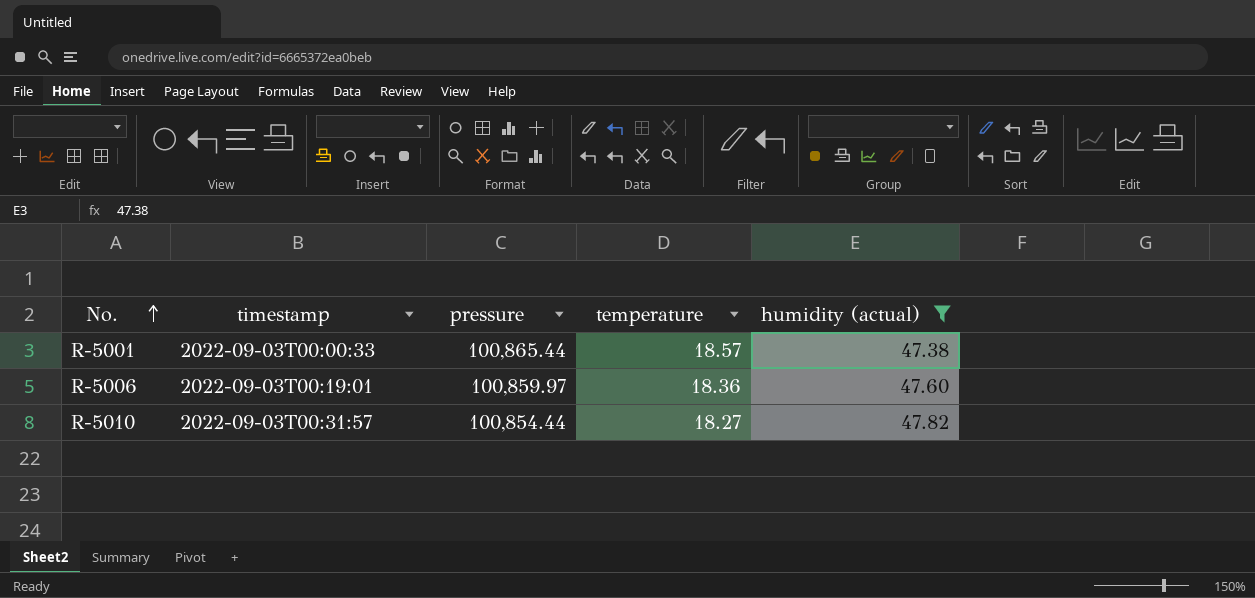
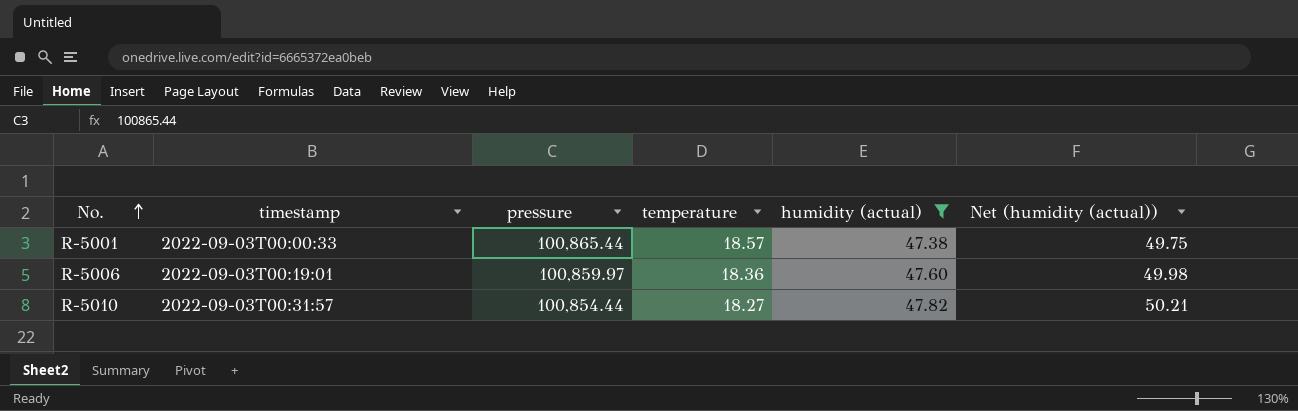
column Net (humidity (actual)) | formula: none -> [humidity (actual)] * 1.05

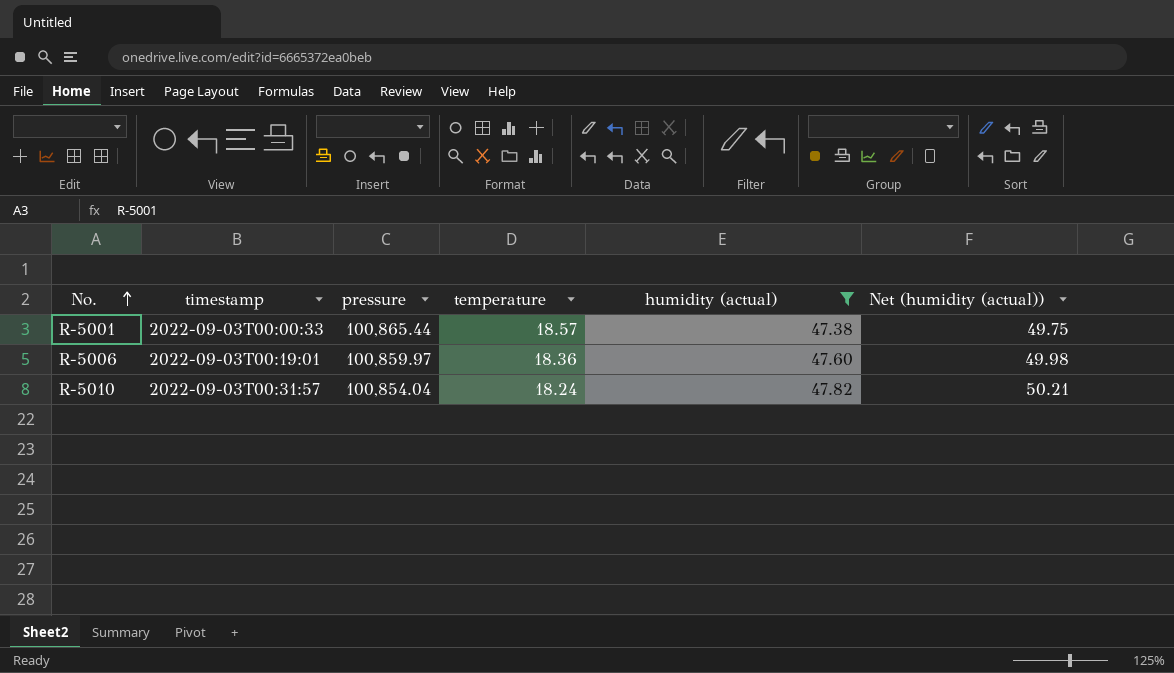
R-5010 | pressure: 100,854.44 -> 100,854.04
R-5010 | temperature: 18.27 -> 18.24

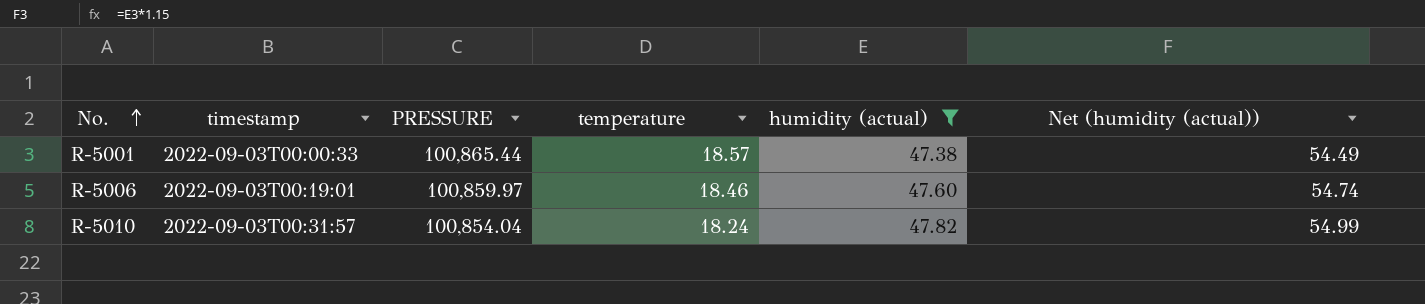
column name: pressure -> PRESSURE
column Net (humidity (actual)) | formula: [humidity (actual)] * 1.05 -> [humidity (actual)] * 1.15
R-5006 | temperature: 18.36 -> 18.46

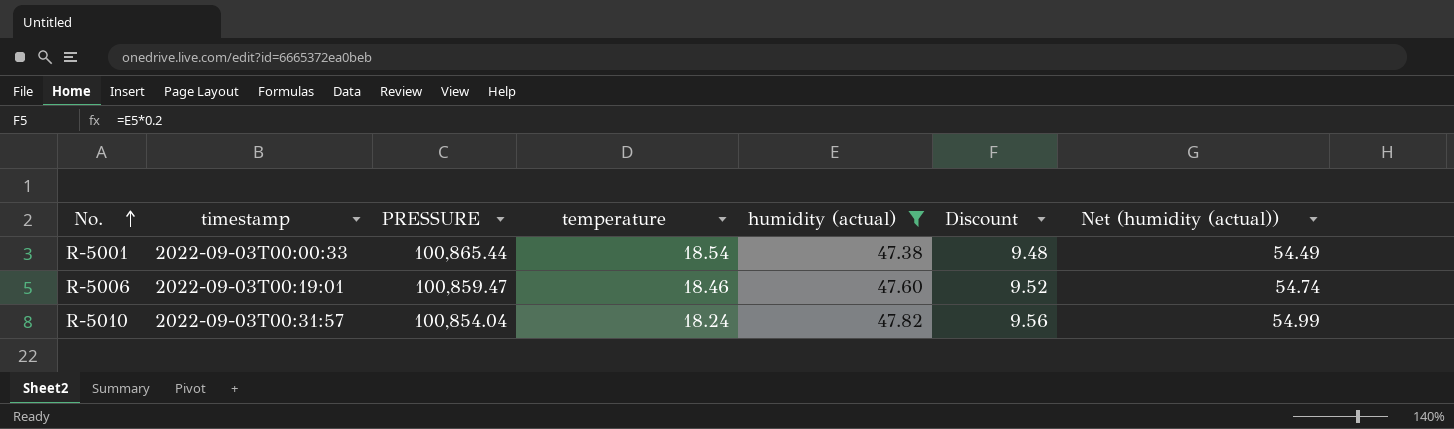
column Discount | formula: none -> [humidity (actual)] * 0.2
R-5001 | temperature: 18.57 -> 18.54
R-5006 | PRESSURE: 100,859.97 -> 100,859.47

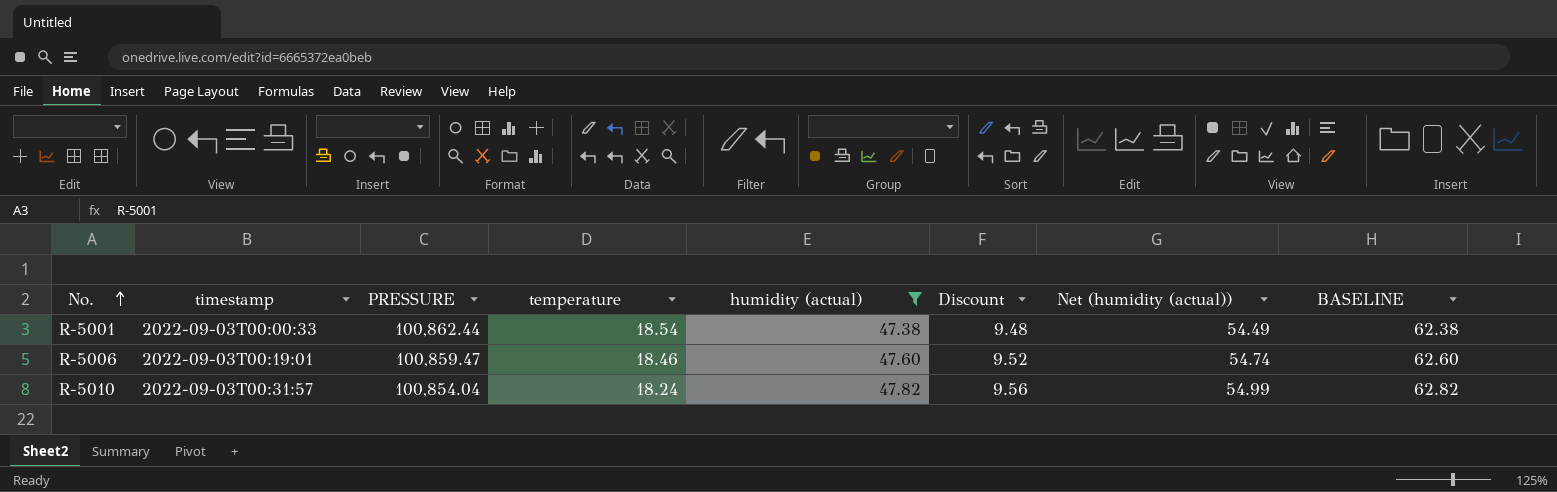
column BASELINE | formula: none -> [humidity (actual)] + 15
R-5001 | PRESSURE: 100,865.44 -> 100,862.44

